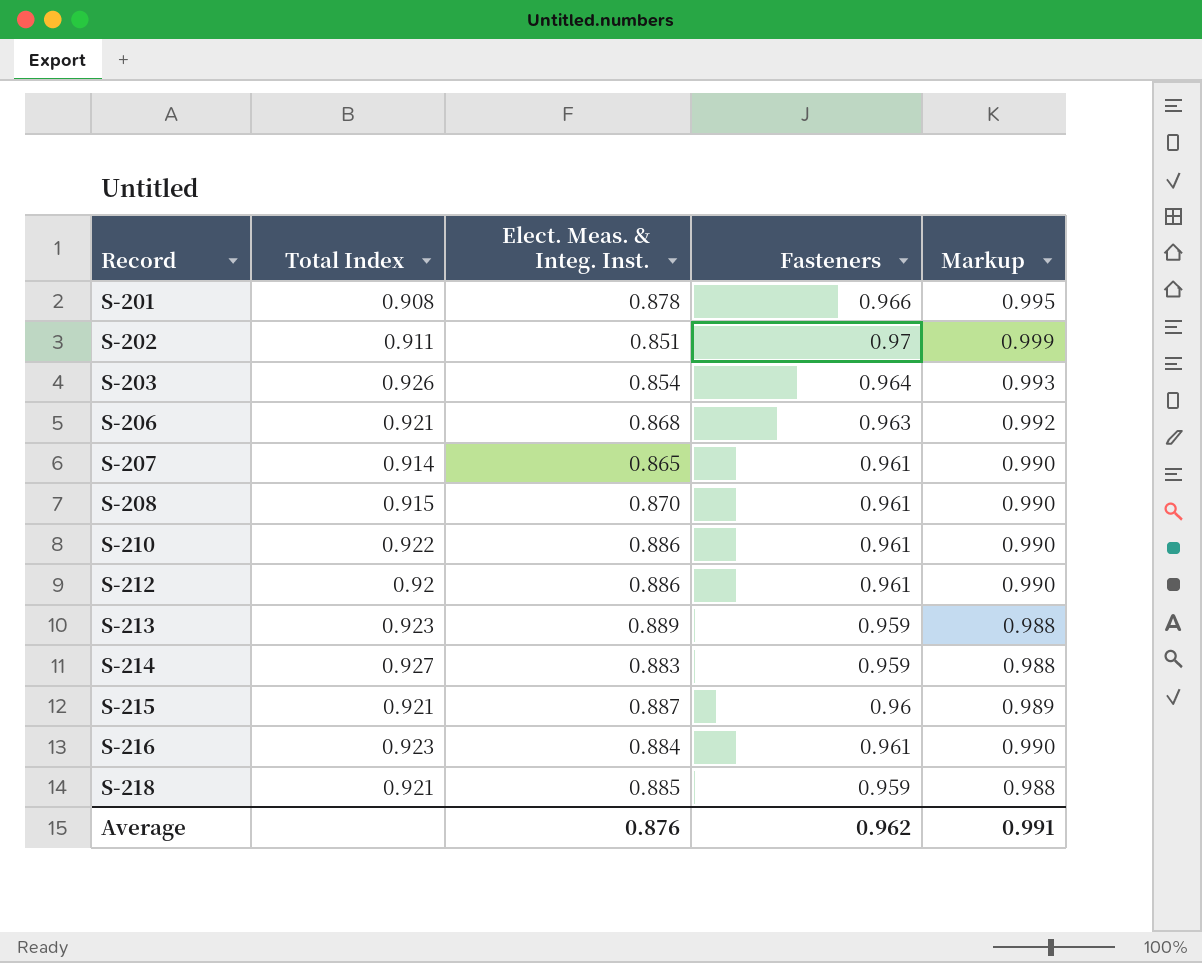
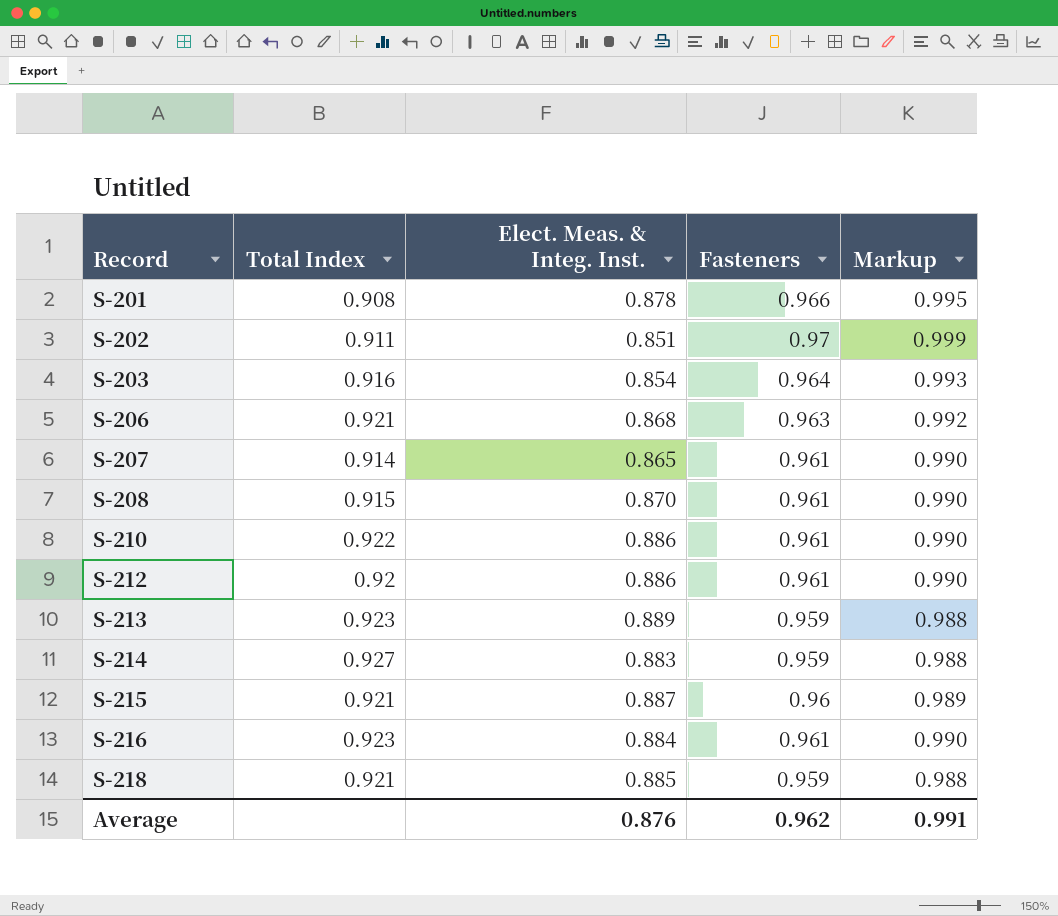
S-203 | Total Index: 0.926 -> 0.916

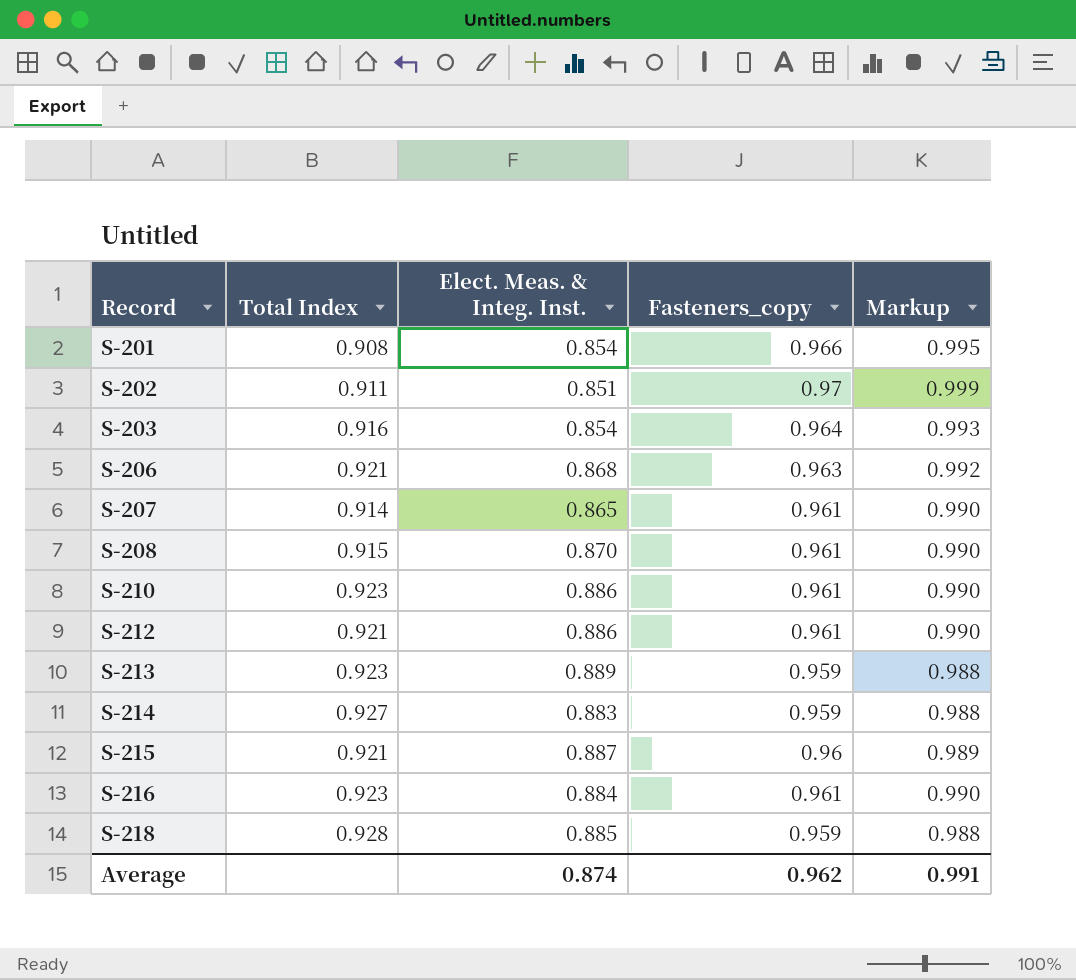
column name: Fasteners -> Fasteners_copy
S-201 | Elect. Meas. & Integ. Inst.: 0.878 -> 0.854
S-210 | Total Index: 0.922 -> 0.923
S-212 | Total Index: 0.92 -> 0.921
S-218 | Total Index: 0.921 -> 0.928
Average | Elect. Meas. & Integ. Inst.: 0.876 -> 0.874

